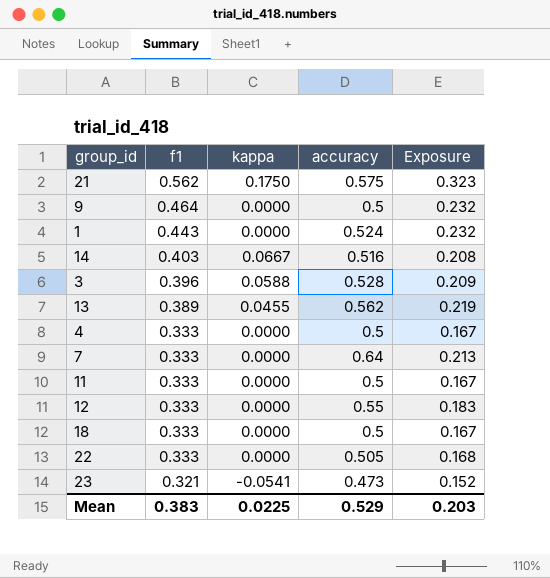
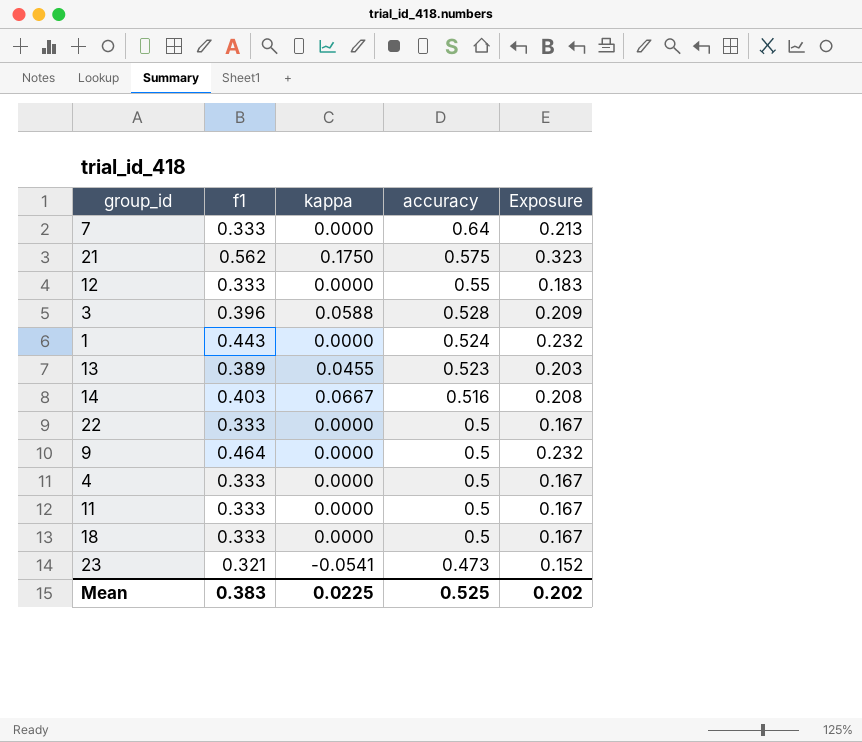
row order: f1 descending -> accuracy descending
13 | accuracy: 0.562 -> 0.523
13 | Exposure: 0.219 -> 0.203
22 | accuracy: 0.505 -> 0.5
22 | Exposure: 0.168 -> 0.167
Mean | accuracy: 0.529 -> 0.525
Mean | Exposure: 0.203 -> 0.202

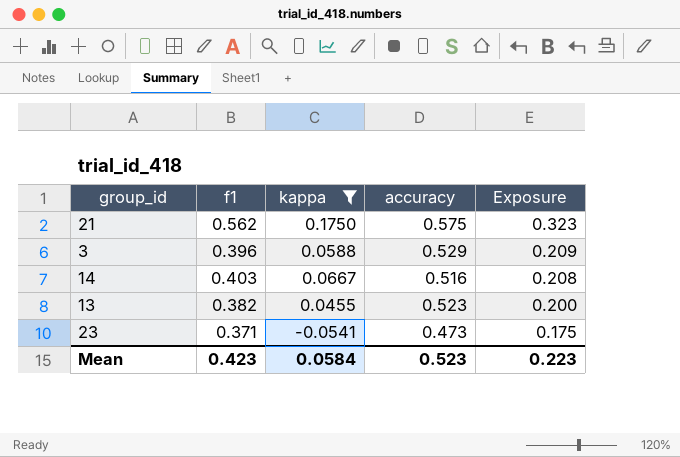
filter: none -> kappa != 0.0000
row order: accuracy descending -> Exposure descending
3 | accuracy: 0.528 -> 0.529
13 | f1: 0.389 -> 0.382
13 | Exposure: 0.203 -> 0.200
23 | f1: 0.321 -> 0.371
23 | Exposure: 0.152 -> 0.175
Mean | f1: 0.383 -> 0.423
Mean | kappa: 0.0225 -> 0.0584
Mean | accuracy: 0.525 -> 0.523
Mean | Exposure: 0.202 -> 0.223

